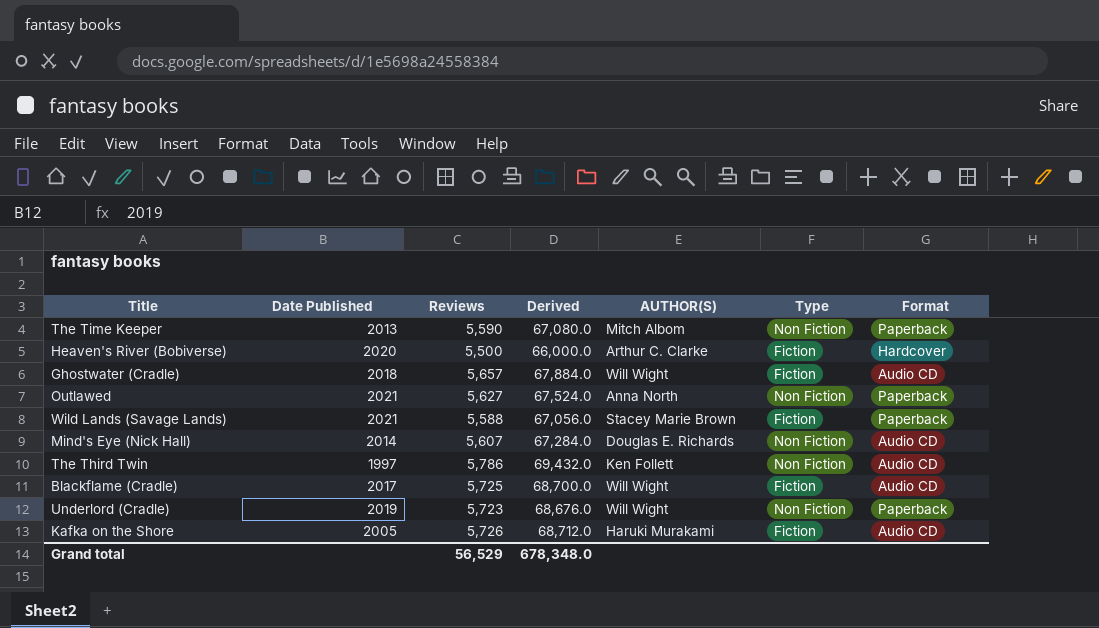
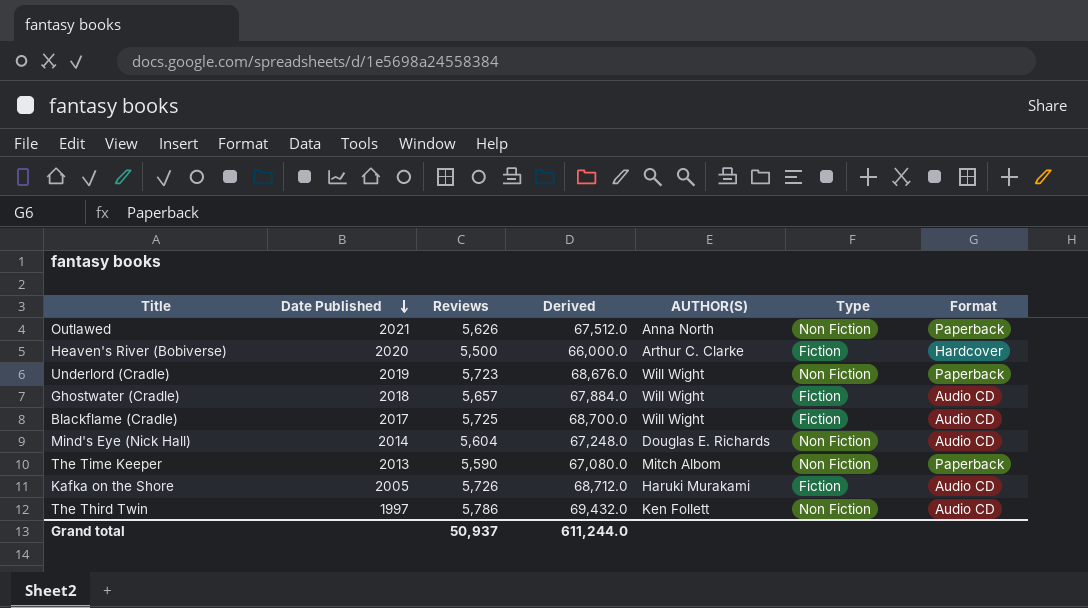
row order: none -> Date Published descending
row Wild Lands (Savage Lands): 2021 | 5,588 | 67,056.0 | Stacey Marie Brown | Fiction | Paperback -> none
Outlawed | Reviews: 5,627 -> 5,626
Outlawed | Derived: 67,524.0 -> 67,512.0
Mind's Eye (Nick Hall) | Reviews: 5,607 -> 5,604
Mind's Eye (Nick Hall) | Derived: 67,284.0 -> 67,248.0
Grand total | Reviews: 56,529 -> 50,937
Grand total | Derived: 678,348.0 -> 611,244.0

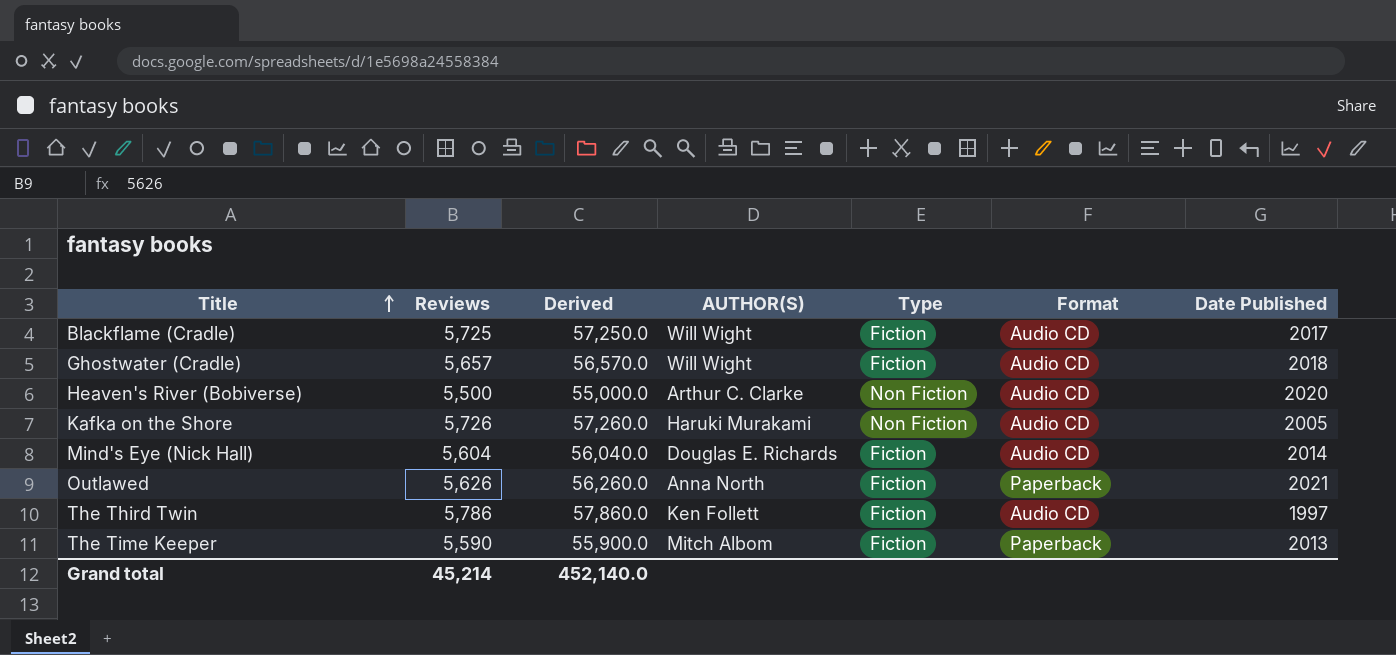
row order: Date Published descending -> Title ascending
column Derived | formula: [Reviews] * 12 -> [Reviews] * 10
column Date Published | position: 2 -> 7
row Underlord (Cradle): 2019 | 5,723 | 68,676.0 | Will Wight | Non Fiction | Paperback -> none
Heaven's River (Bobiverse) | Type: Fiction -> Non Fiction
Heaven's River (Bobiverse) | Format: Hardcover -> Audio CD
Kafka on the Shore | Type: Fiction -> Non Fiction
Mind's Eye (Nick Hall) | Type: Non Fiction -> Fiction
Outlawed | Type: Non Fiction -> Fiction
The Third Twin | Type: Non Fiction -> Fiction
The Time Keeper | Type: Non Fiction -> Fiction
Grand total | Reviews: 50,937 -> 45,214
Grand total | Derived: 611,244.0 -> 452,140.0

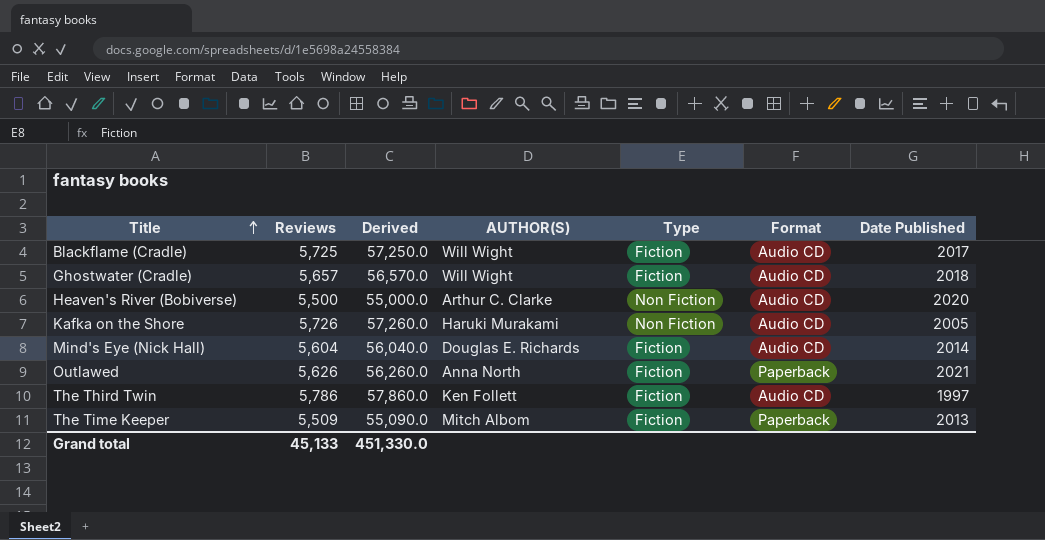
The Time Keeper | Reviews: 5,590 -> 5,509
The Time Keeper | Derived: 55,900.0 -> 55,090.0
Grand total | Reviews: 45,214 -> 45,133
Grand total | Derived: 452,140.0 -> 451,330.0

